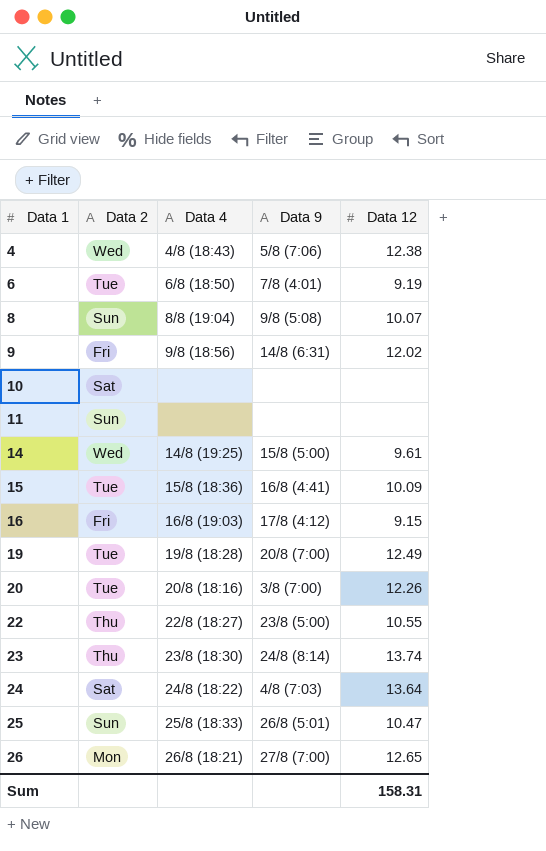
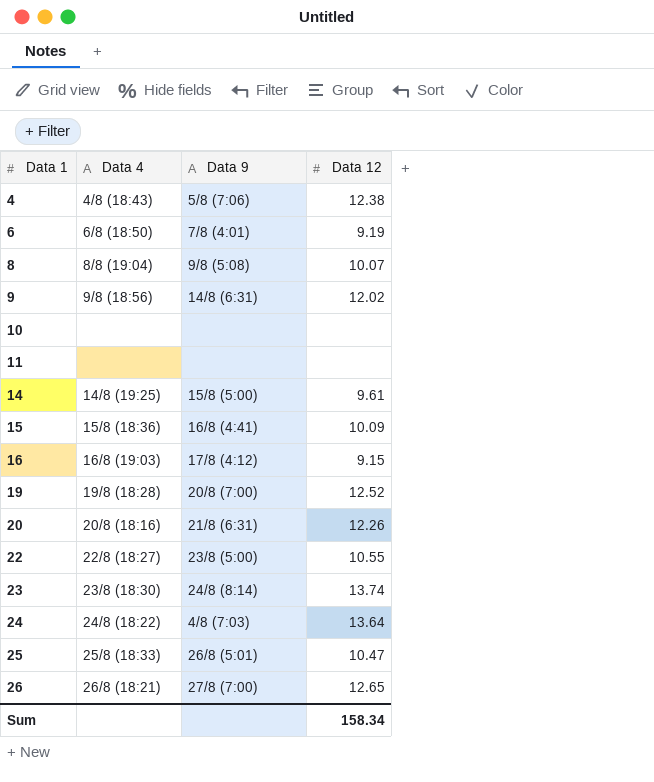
column Data 2 | position: 2 -> none
19 | Data 12: 12.49 -> 12.52
20 | Data 9: 3/8 (7:00) -> 21/8 (6:31)
Sum | Data 12: 158.31 -> 158.34

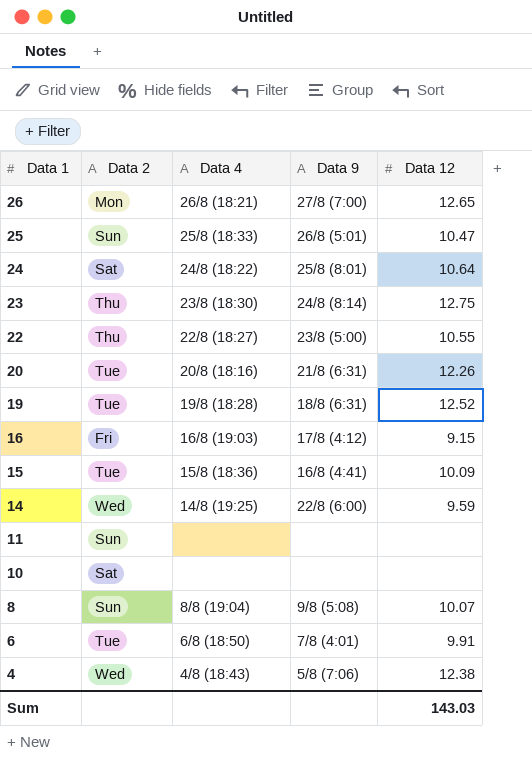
row order: Data 1 ascending -> Data 1 descending
column Data 2 | position: none -> 2
row 9: 9/8 (18:56) | 14/8 (6:31) | 12.02 -> none
24 | Data 9: 4/8 (7:03) -> 25/8 (8:01)
24 | Data 12: 13.64 -> 10.64
23 | Data 12: 13.74 -> 12.75
19 | Data 9: 20/8 (7:00) -> 18/8 (6:31)
14 | Data 9: 15/8 (5:00) -> 22/8 (6:00)
14 | Data 12: 9.61 -> 9.59
6 | Data 12: 9.19 -> 9.91
Sum | Data 12: 158.34 -> 143.03

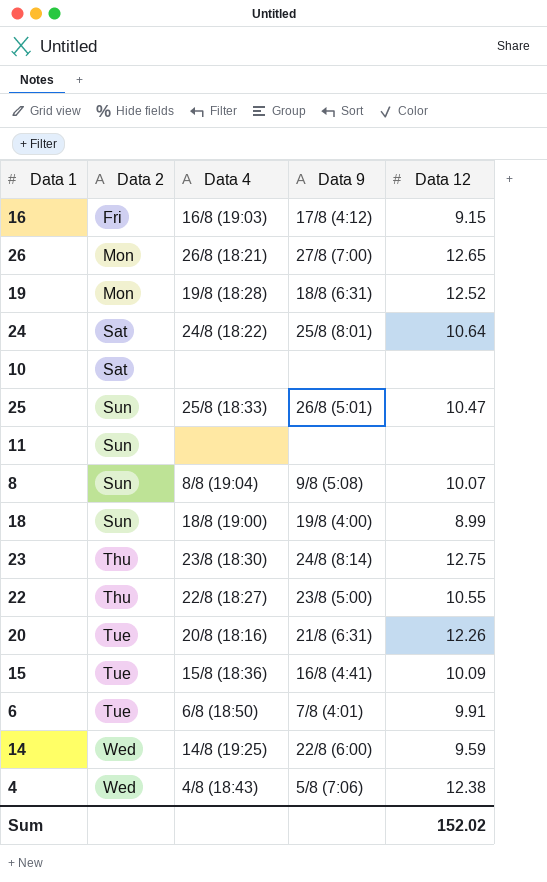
row order: Data 1 descending -> Data 2 ascending
19 | Data 2: Tue -> Mon
row 18: none -> Sun | 18/8 (19:00) | 19/8 (4:00) | 8.99
Sum | Data 12: 143.03 -> 152.02

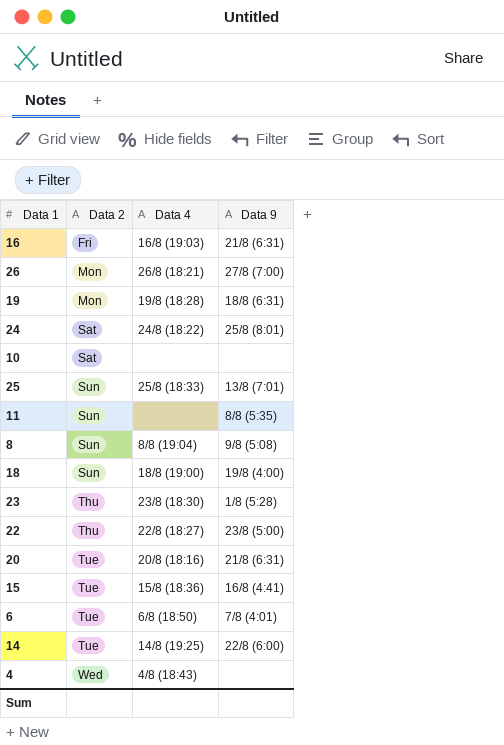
column Data 12 | position: 5 -> none
16 | Data 9: 17/8 (4:12) -> 21/8 (6:31)
25 | Data 9: 26/8 (5:01) -> 13/8 (7:01)
11 | Data 9: none -> 8/8 (5:35)
23 | Data 9: 24/8 (8:14) -> 1/8 (5:28)
14 | Data 2: Wed -> Tue
4 | Data 9: 5/8 (7:06) -> none

